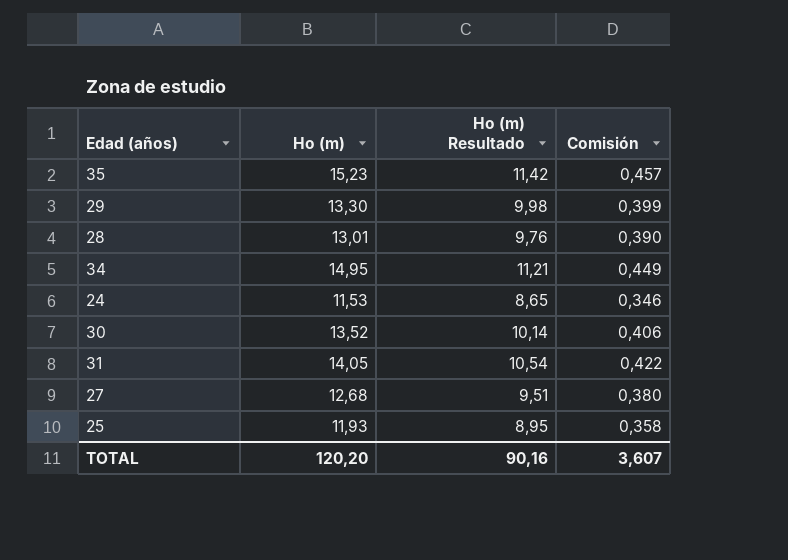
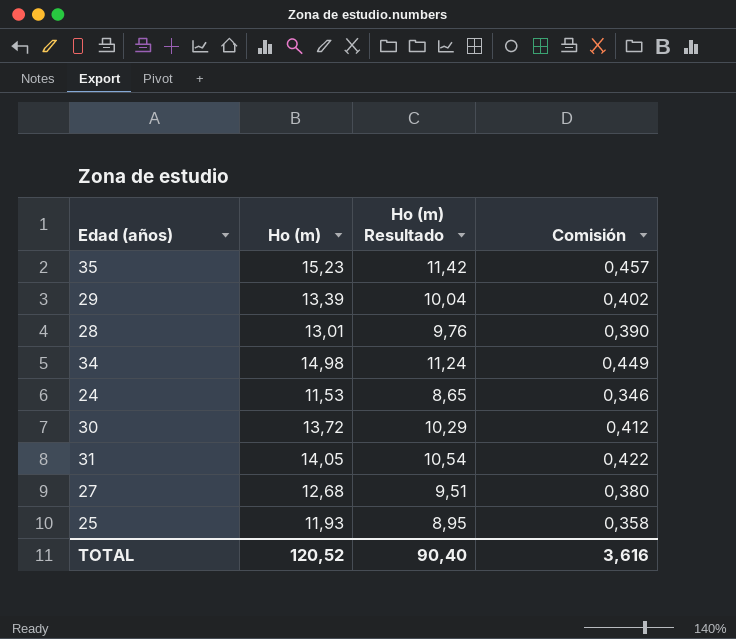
29 | Ho (m): 13,30 -> 13,39
29 | Ho (m) Resultado: 9,98 -> 10,04
29 | Comisión: 0,399 -> 0,402
34 | Ho (m): 14,95 -> 14,98
34 | Ho (m) Resultado: 11,21 -> 11,24
30 | Ho (m): 13,52 -> 13,72
30 | Ho (m) Resultado: 10,14 -> 10,29
30 | Comisión: 0,406 -> 0,412
TOTAL | Ho (m): 120,20 -> 120,52
TOTAL | Ho (m) Resultado: 90,16 -> 90,40
TOTAL | Comisión: 3,607 -> 3,616

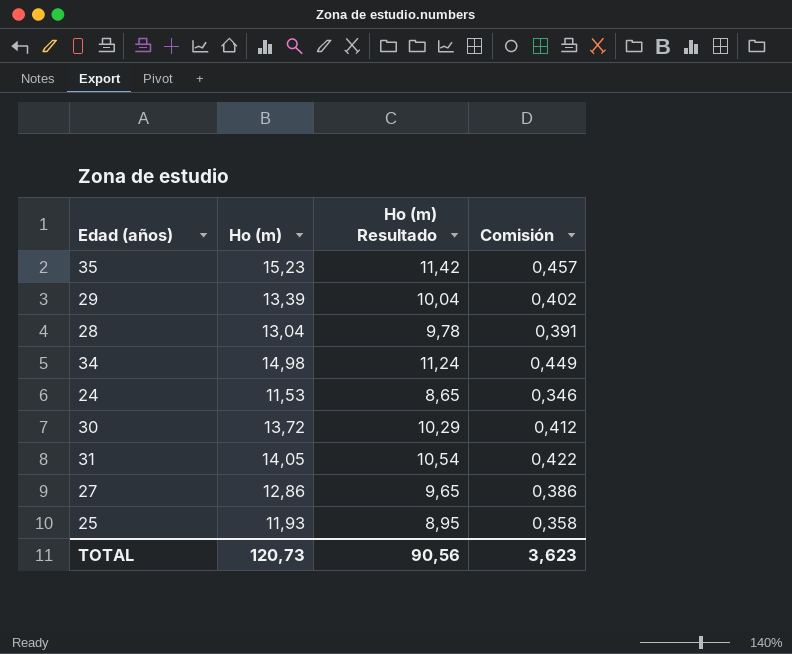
28 | Ho (m): 13,01 -> 13,04
28 | Ho (m) Resultado: 9,76 -> 9,78
28 | Comisión: 0,390 -> 0,391
27 | Ho (m): 12,68 -> 12,86
27 | Ho (m) Resultado: 9,51 -> 9,65
27 | Comisión: 0,380 -> 0,386
TOTAL | Ho (m): 120,52 -> 120,73
TOTAL | Ho (m) Resultado: 90,40 -> 90,56
TOTAL | Comisión: 3,616 -> 3,623

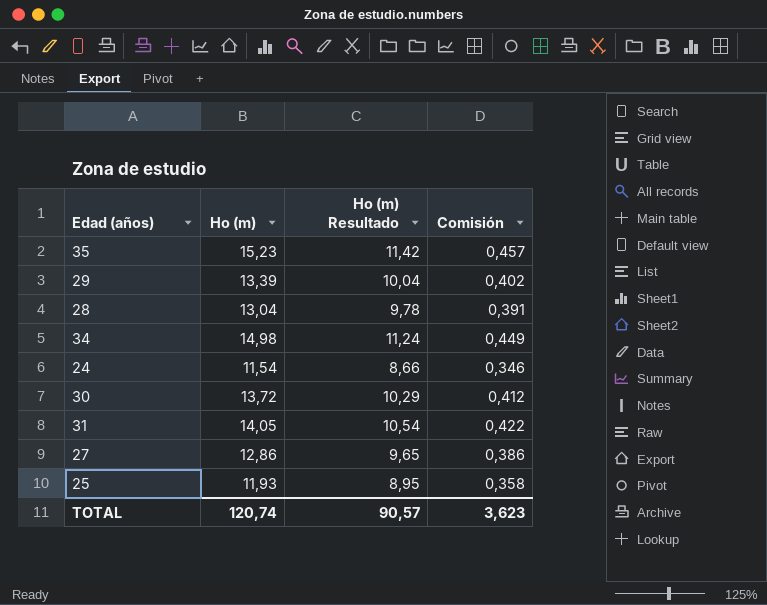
24 | Ho (m): 11,53 -> 11,54
24 | Ho (m) Resultado: 8,65 -> 8,66
TOTAL | Ho (m): 120,73 -> 120,74
TOTAL | Ho (m) Resultado: 90,56 -> 90,57

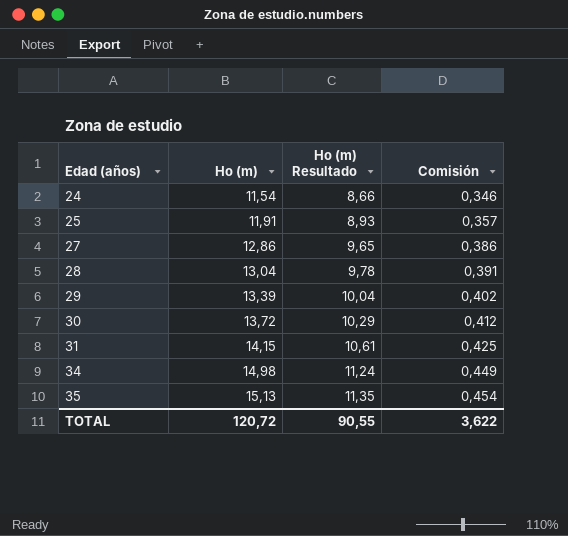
row order: none -> Edad (años) ascending
25 | Ho (m): 11,93 -> 11,91
25 | Ho (m) Resultado: 8,95 -> 8,93
25 | Comisión: 0,358 -> 0,357
31 | Ho (m): 14,05 -> 14,15
31 | Ho (m) Resultado: 10,54 -> 10,61
31 | Comisión: 0,422 -> 0,425
35 | Ho (m): 15,23 -> 15,13
35 | Ho (m) Resultado: 11,42 -> 11,35
35 | Comisión: 0,457 -> 0,454
TOTAL | Ho (m): 120,74 -> 120,72
TOTAL | Ho (m) Resultado: 90,57 -> 90,55
TOTAL | Comisión: 3,623 -> 3,622

